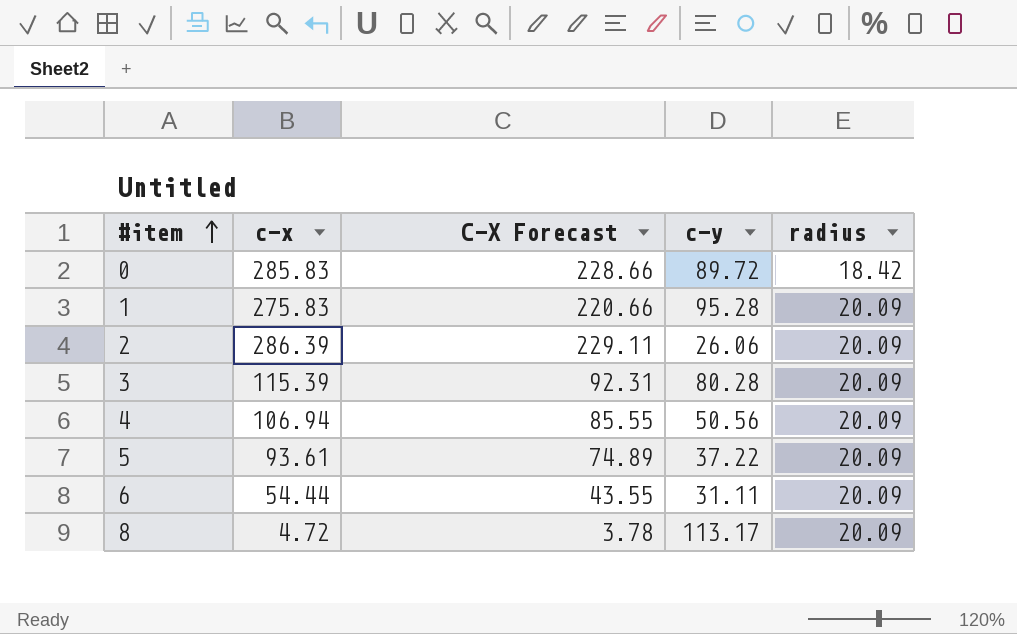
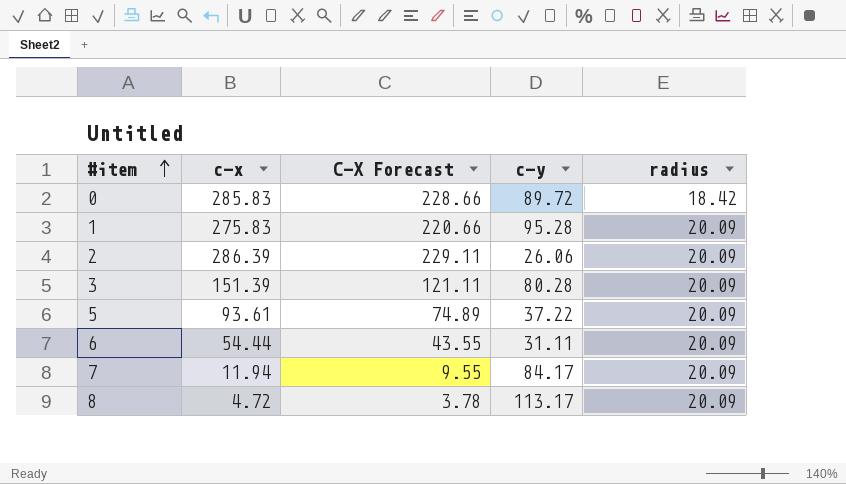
row 4: 106.94 | 85.55 | 50.56 | 20.09 -> none
3 | c-x: 115.39 -> 151.39
3 | C-X Forecast: 92.31 -> 121.11
row 7: none -> 11.94 | 9.55 | 84.17 | 20.09

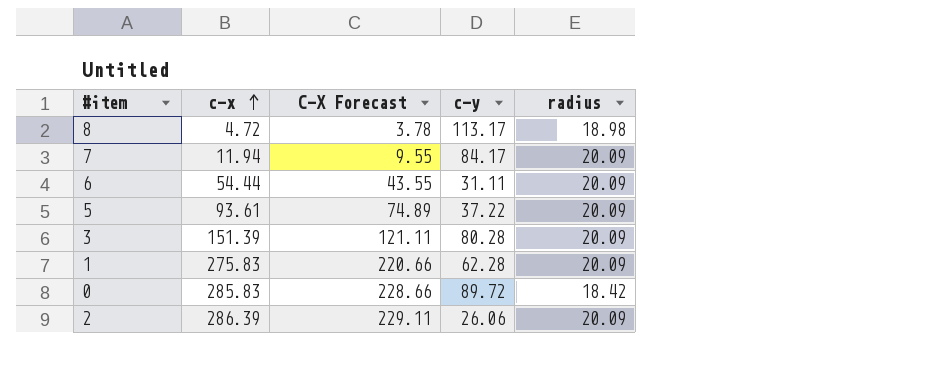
row order: #item ascending -> c-x ascending
8 | radius: 20.09 -> 18.98
1 | c-y: 95.28 -> 62.28

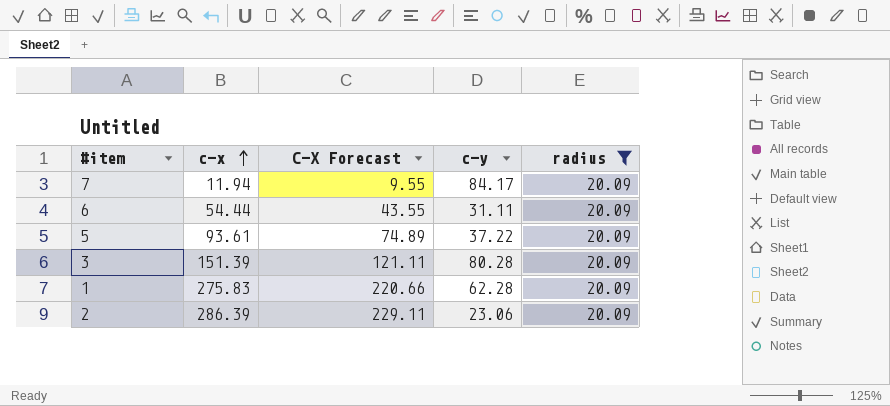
filter: none -> radius = 20.09
2 | c-y: 26.06 -> 23.06

